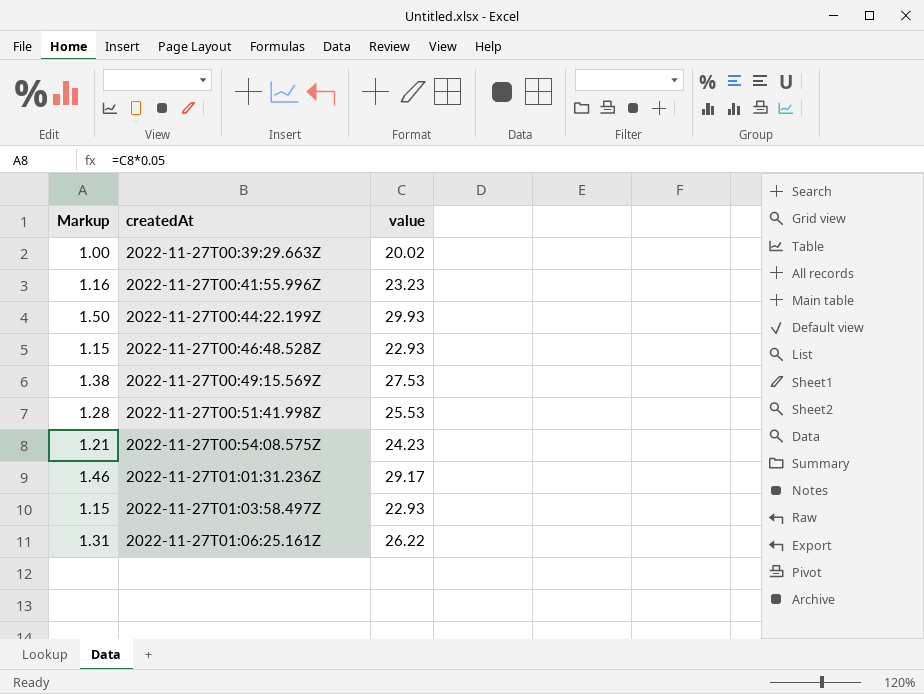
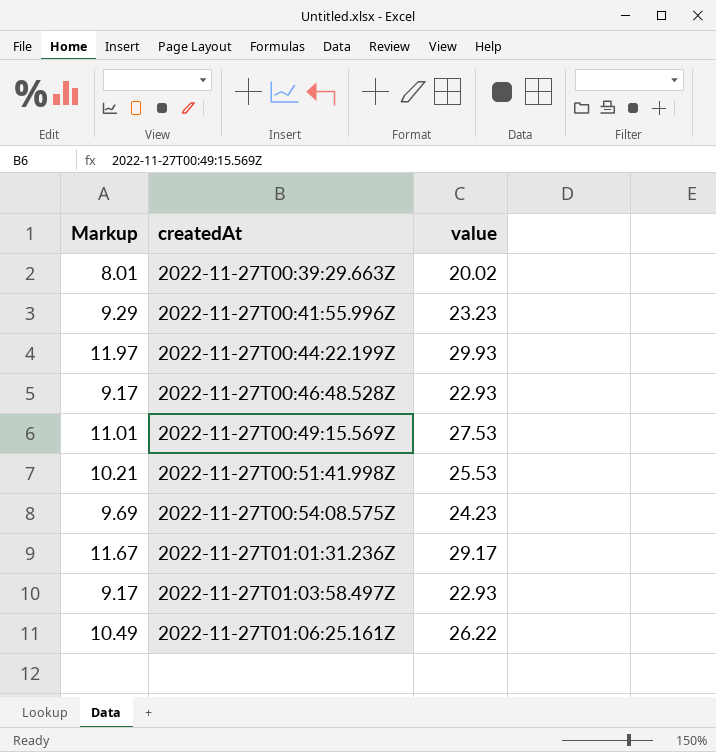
column Markup | formula: [value] * 0.05 -> [value] * 0.4

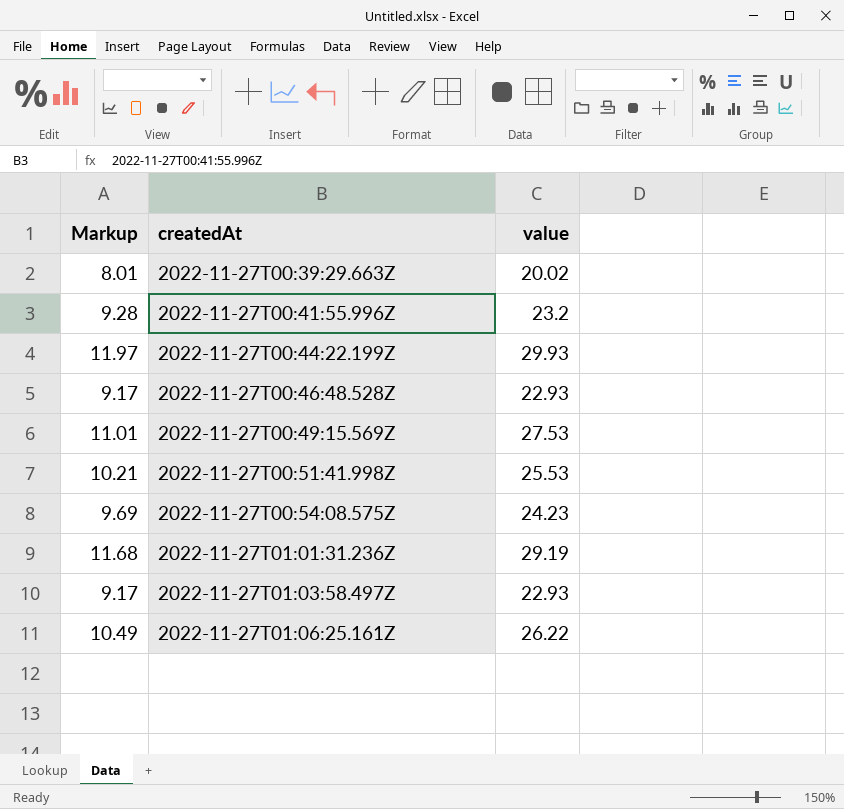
2022-11-27T00:41:55.996Z | Markup: 9.29 -> 9.28
2022-11-27T00:41:55.996Z | value: 23.23 -> 23.2
2022-11-27T01:01:31.236Z | Markup: 11.67 -> 11.68
2022-11-27T01:01:31.236Z | value: 29.17 -> 29.19

